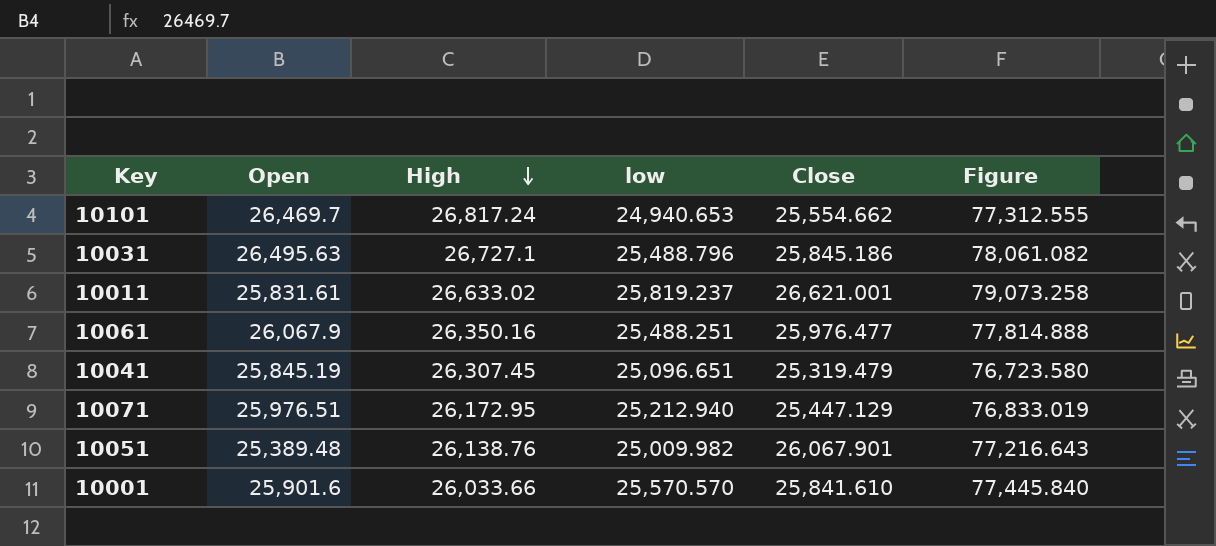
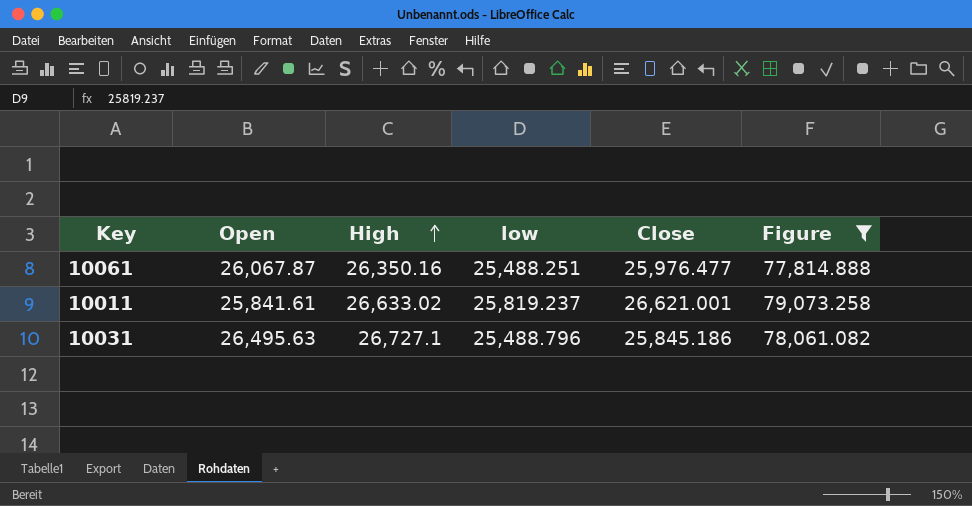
filter: none -> Figure >= 77,814.888
row order: High descending -> High ascending
10061 | Open: 26,067.9 -> 26,067.87
10011 | Open: 25,831.61 -> 25,841.61

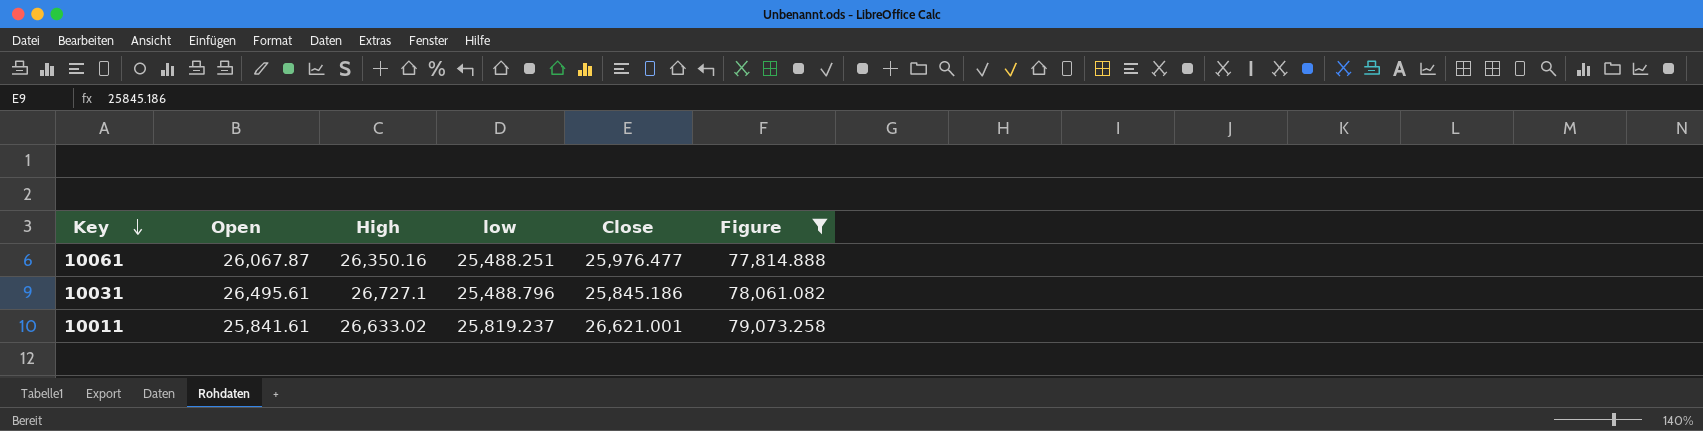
row order: High ascending -> Key descending
10031 | Open: 26,495.63 -> 26,495.61

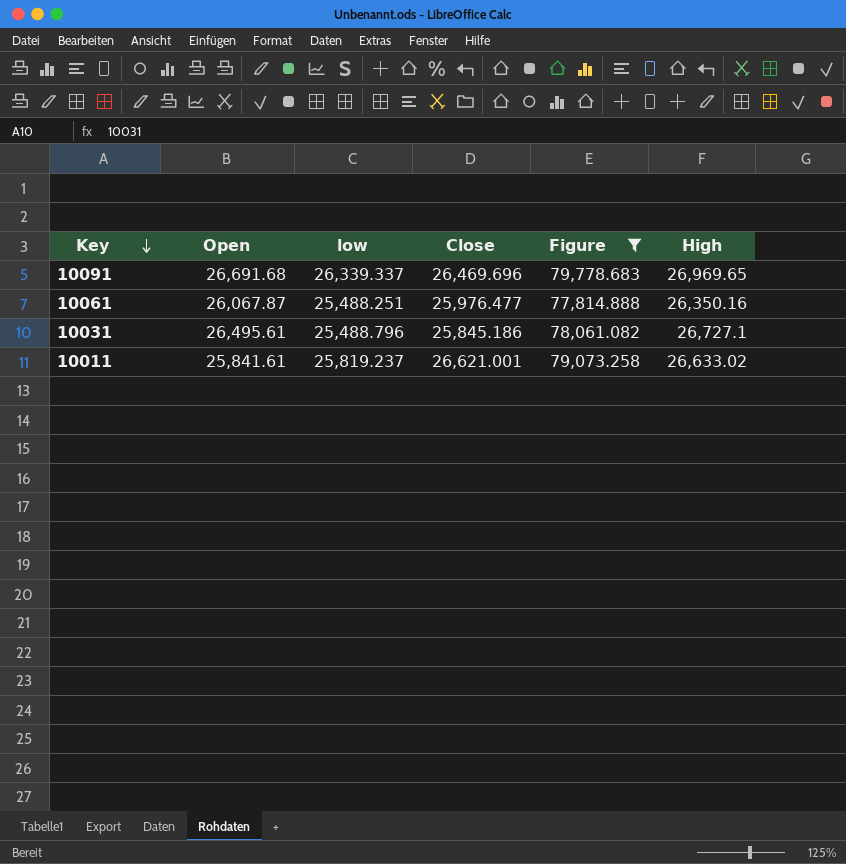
column High | position: 3 -> 6
row 10091: none -> 26,691.68 | 26,339.337 | 26,469.696 | 79,778.683 | 26,969.65

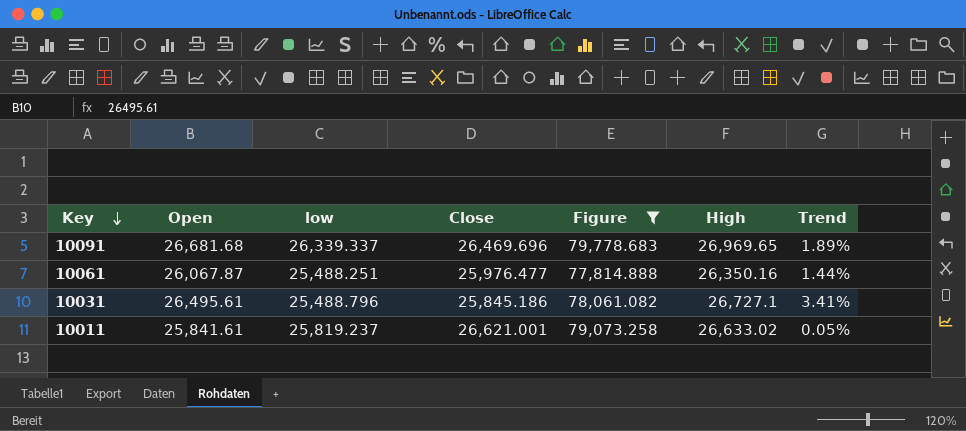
column Trend | formula: none -> ([High] - [Close]) / [Close]
10091 | Open: 26,691.68 -> 26,681.68

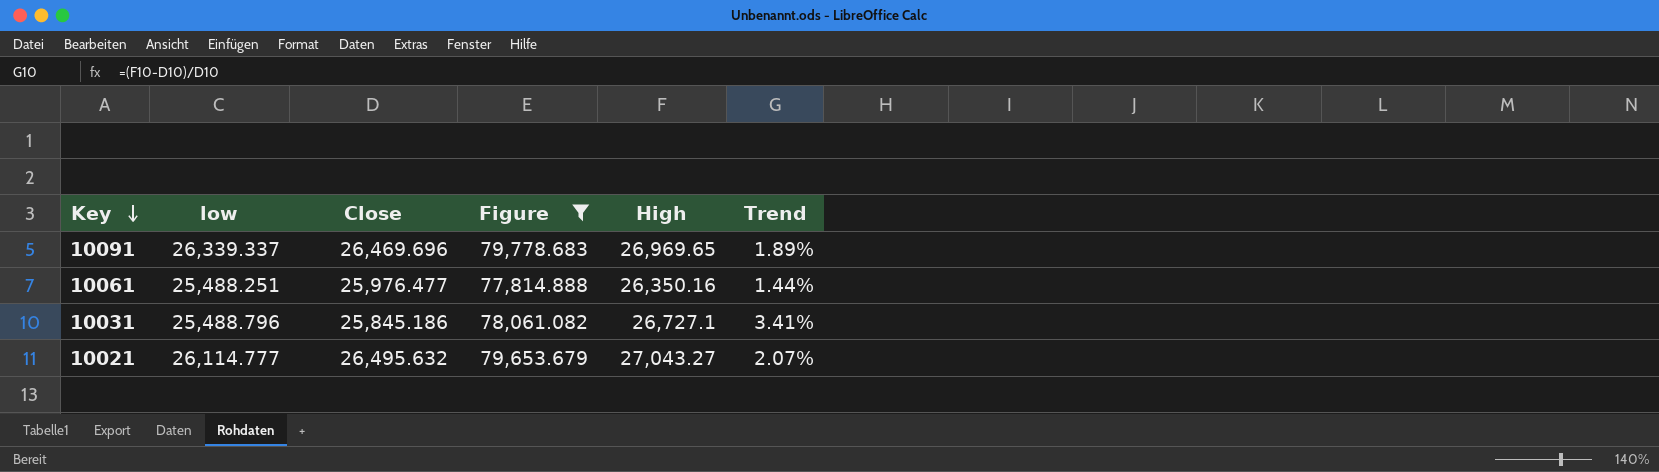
column Open | position: 2 -> none
row 10011: 25,841.61 | 25,819.237 | 26,621.001 | 79,073.258 | 26,633.02 | 0.05% -> none
row 10021: none -> 26,114.777 | 26,495.632 | 79,653.679 | 27,043.27 | 2.07%

